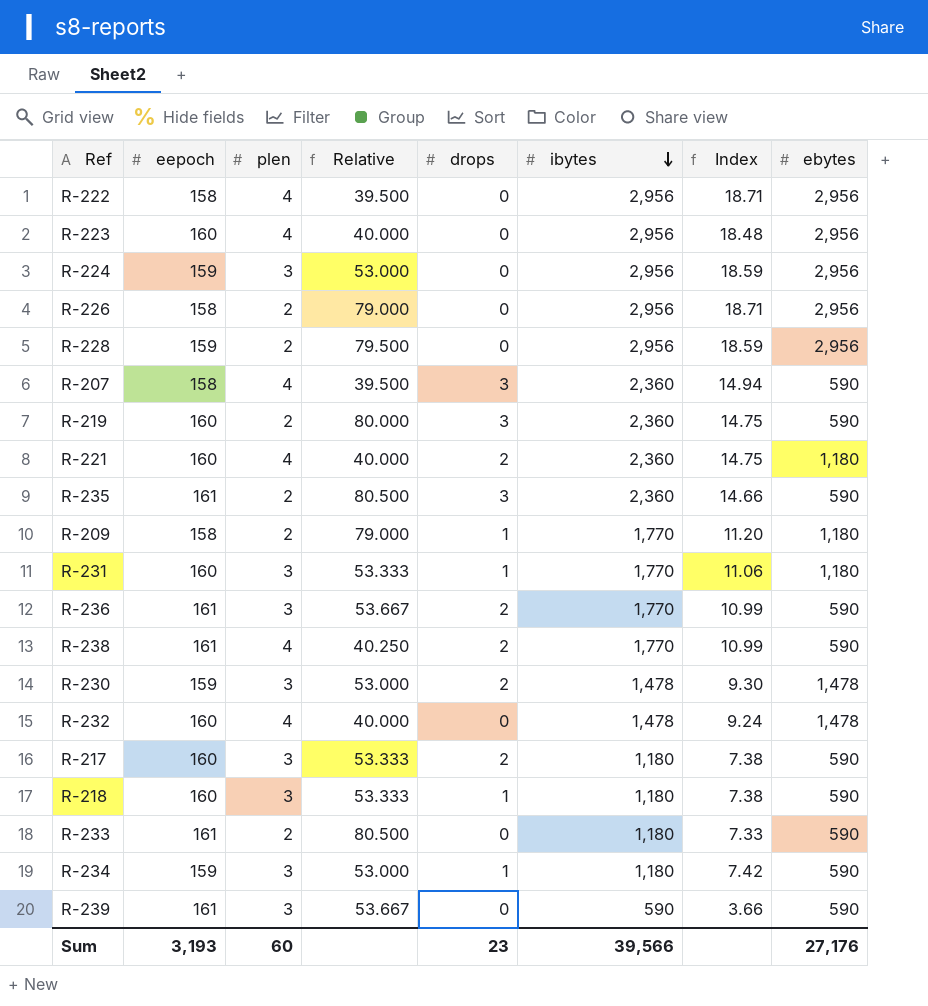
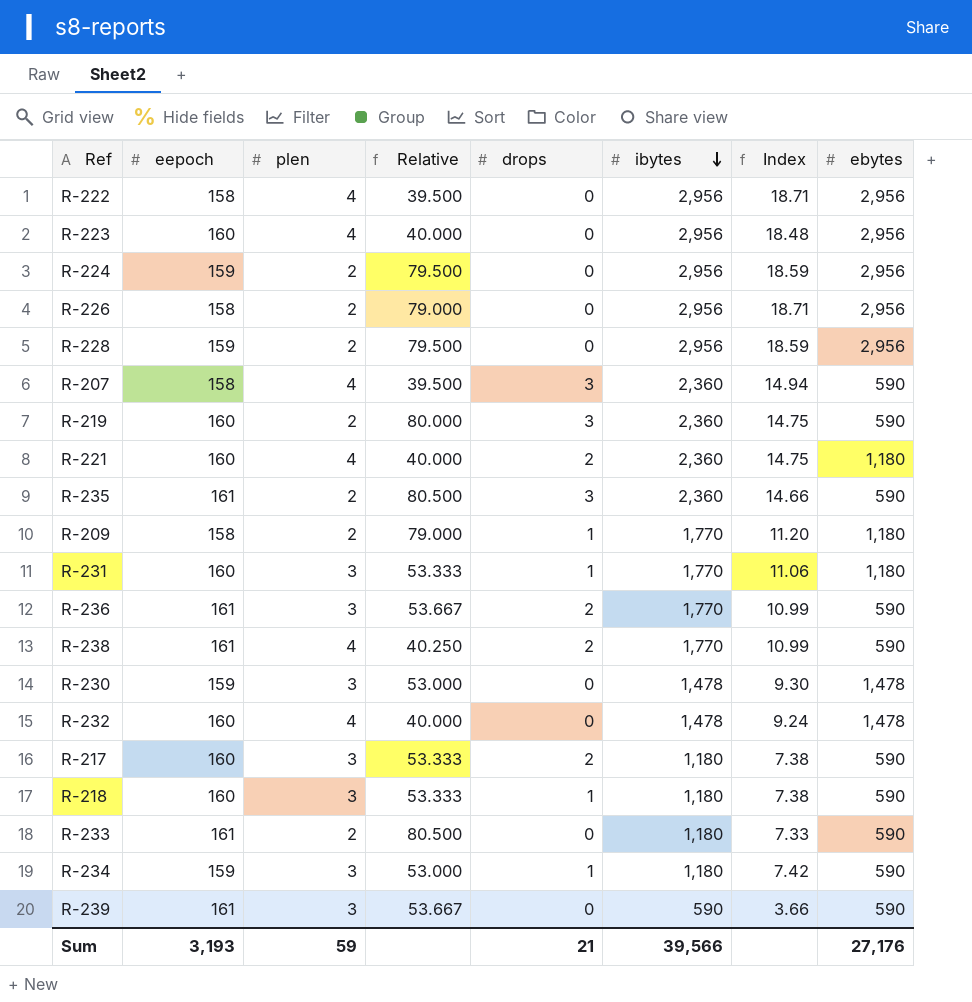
R-224 | plen: 3 -> 2
R-224 | Relative: 53.000 -> 79.500
R-230 | drops: 2 -> 0
Sum | plen: 60 -> 59
Sum | drops: 23 -> 21

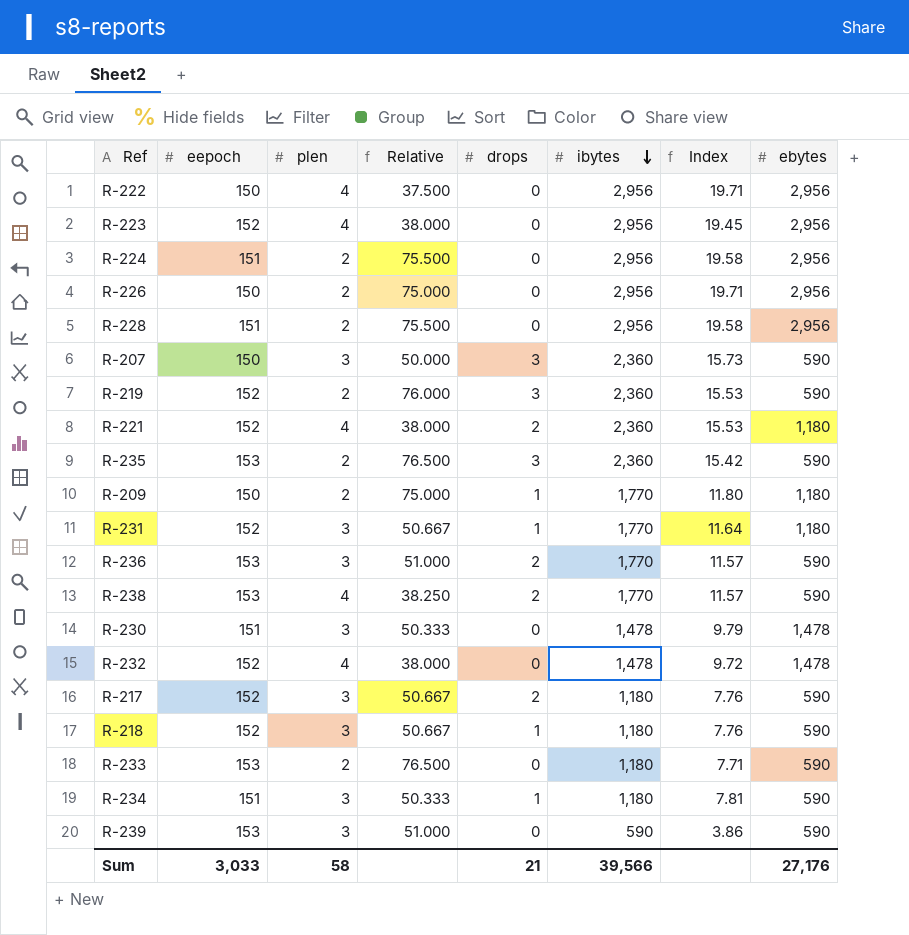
R-222 | eepoch: 158 -> 150
R-222 | Relative: 39.500 -> 37.500
R-222 | Index: 18.71 -> 19.71
R-223 | eepoch: 160 -> 152
R-223 | Relative: 40.000 -> 38.000
R-223 | Index: 18.48 -> 19.45
R-224 | eepoch: 159 -> 151
R-224 | Relative: 79.500 -> 75.500
R-224 | Index: 18.59 -> 19.58
R-226 | eepoch: 158 -> 150
R-226 | Relative: 79.000 -> 75.000
R-226 | Index: 18.71 -> 19.71
R-228 | eepoch: 159 -> 151
R-228 | Relative: 79.500 -> 75.500
R-228 | Index: 18.59 -> 19.58
R-207 | eepoch: 158 -> 150
R-207 | plen: 4 -> 3
R-207 | Relative: 39.500 -> 50.000
R-207 | Index: 14.94 -> 15.73
R-219 | eepoch: 160 -> 152
R-219 | Relative: 80.000 -> 76.000
R-219 | Index: 14.75 -> 15.53
R-221 | eepoch: 160 -> 152
R-221 | Relative: 40.000 -> 38.000
R-221 | Index: 14.75 -> 15.53
R-235 | eepoch: 161 -> 153
R-235 | Relative: 80.500 -> 76.500
R-235 | Index: 14.66 -> 15.42
R-209 | eepoch: 158 -> 150
R-209 | Relative: 79.000 -> 75.000
R-209 | Index: 11.20 -> 11.80
R-231 | eepoch: 160 -> 152
R-231 | Relative: 53.333 -> 50.667
R-231 | Index: 11.06 -> 11.64
R-236 | eepoch: 161 -> 153
R-236 | Relative: 53.667 -> 51.000
R-236 | Index: 10.99 -> 11.57
R-238 | eepoch: 161 -> 153
R-238 | Relative: 40.250 -> 38.250
R-238 | Index: 10.99 -> 11.57
R-230 | eepoch: 159 -> 151
R-230 | Relative: 53.000 -> 50.333
R-230 | Index: 9.30 -> 9.79
R-232 | eepoch: 160 -> 152
R-232 | Relative: 40.000 -> 38.000
R-232 | Index: 9.24 -> 9.72
R-217 | eepoch: 160 -> 152
R-217 | Relative: 53.333 -> 50.667
R-217 | Index: 7.38 -> 7.76
R-218 | eepoch: 160 -> 152
R-218 | Relative: 53.333 -> 50.667
R-218 | Index: 7.38 -> 7.76
R-233 | eepoch: 161 -> 153
R-233 | Relative: 80.500 -> 76.500
R-233 | Index: 7.33 -> 7.71
R-234 | eepoch: 159 -> 151
R-234 | Relative: 53.000 -> 50.333
R-234 | Index: 7.42 -> 7.81
R-239 | eepoch: 161 -> 153
R-239 | Relative: 53.667 -> 51.000
R-239 | Index: 3.66 -> 3.86
Sum | eepoch: 3,193 -> 3,033
Sum | plen: 59 -> 58

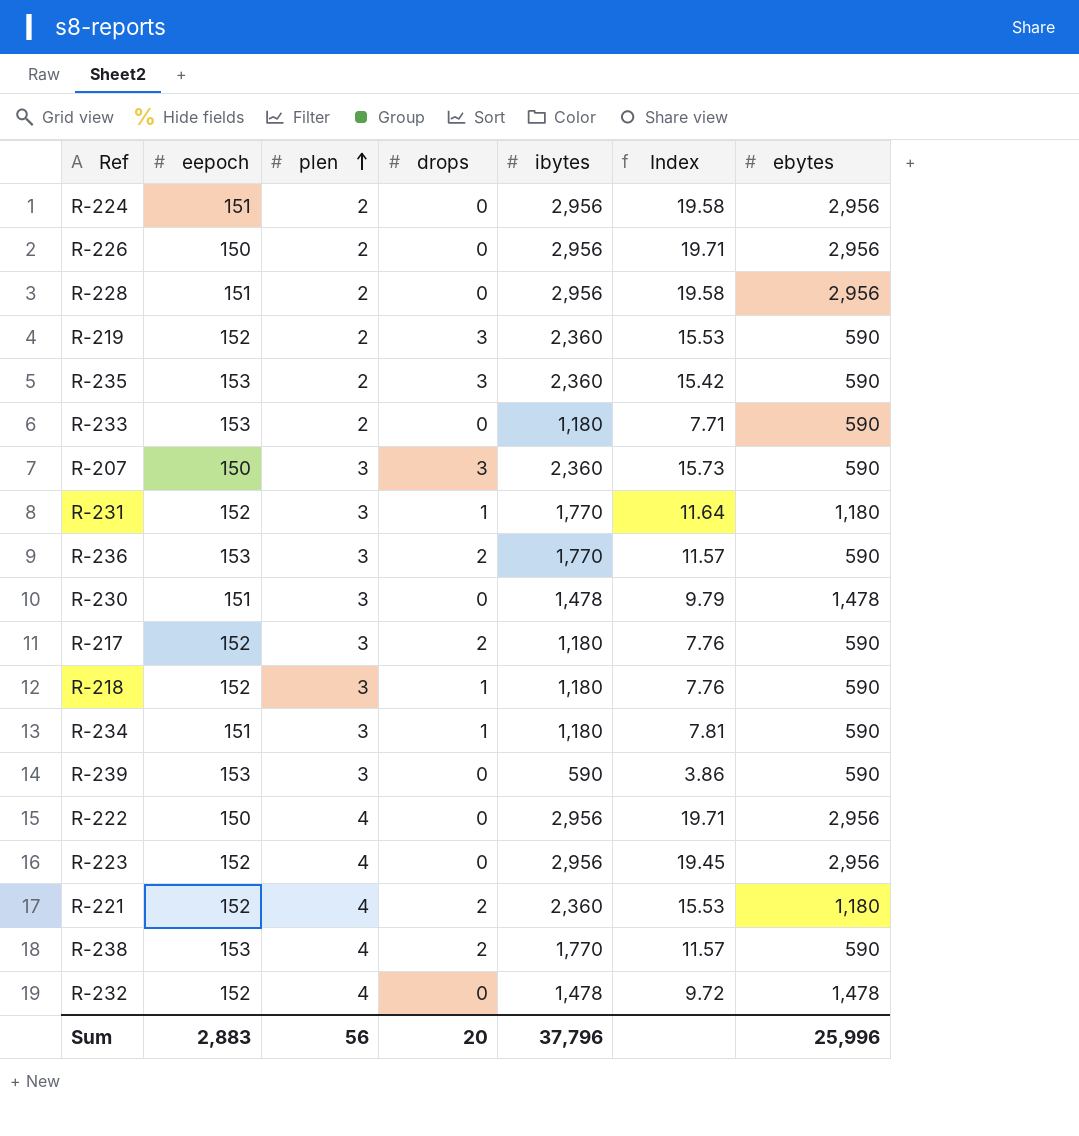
row order: ibytes descending -> plen ascending
column Relative | formula: [eepoch] / [plen] -> none
row R-209: 150 | 2 | 75.000 | 1 | 1,770 | 11.80 | 1,180 -> none
Sum | eepoch: 3,033 -> 2,883
Sum | plen: 58 -> 56
Sum | drops: 21 -> 20
Sum | ibytes: 39,566 -> 37,796
Sum | ebytes: 27,176 -> 25,996

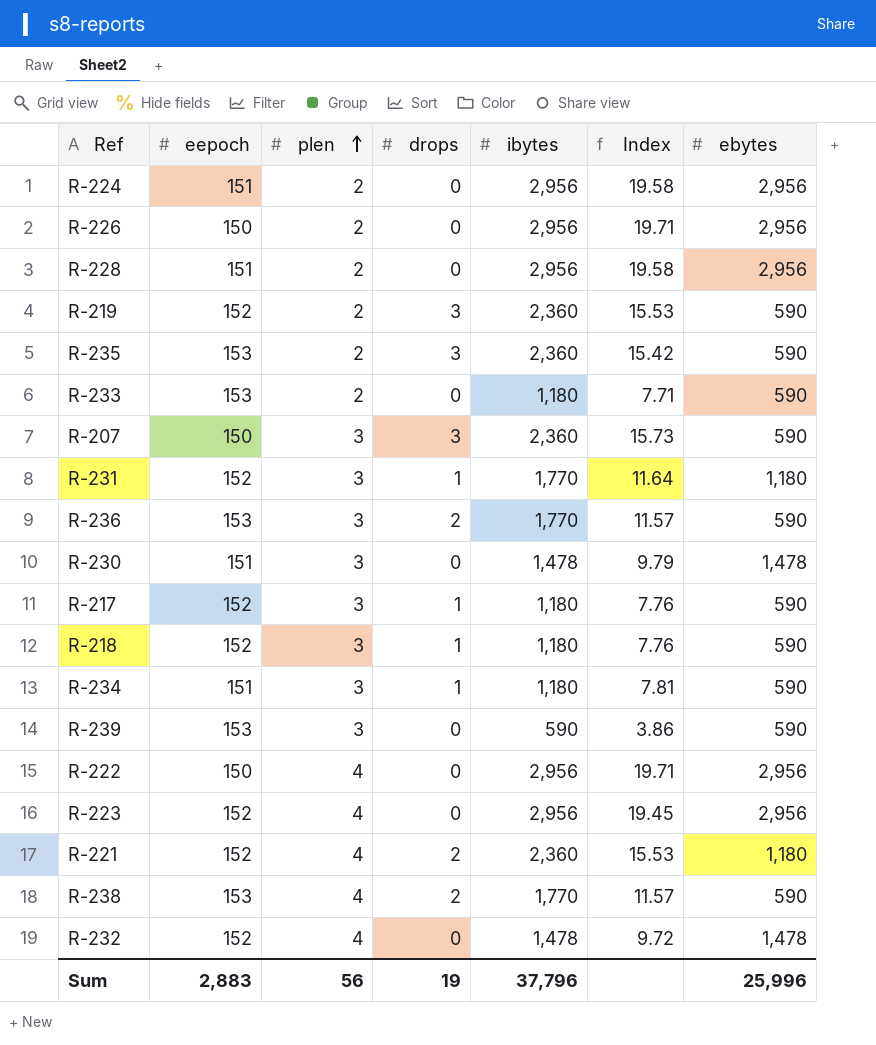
R-217 | drops: 2 -> 1
Sum | drops: 20 -> 19

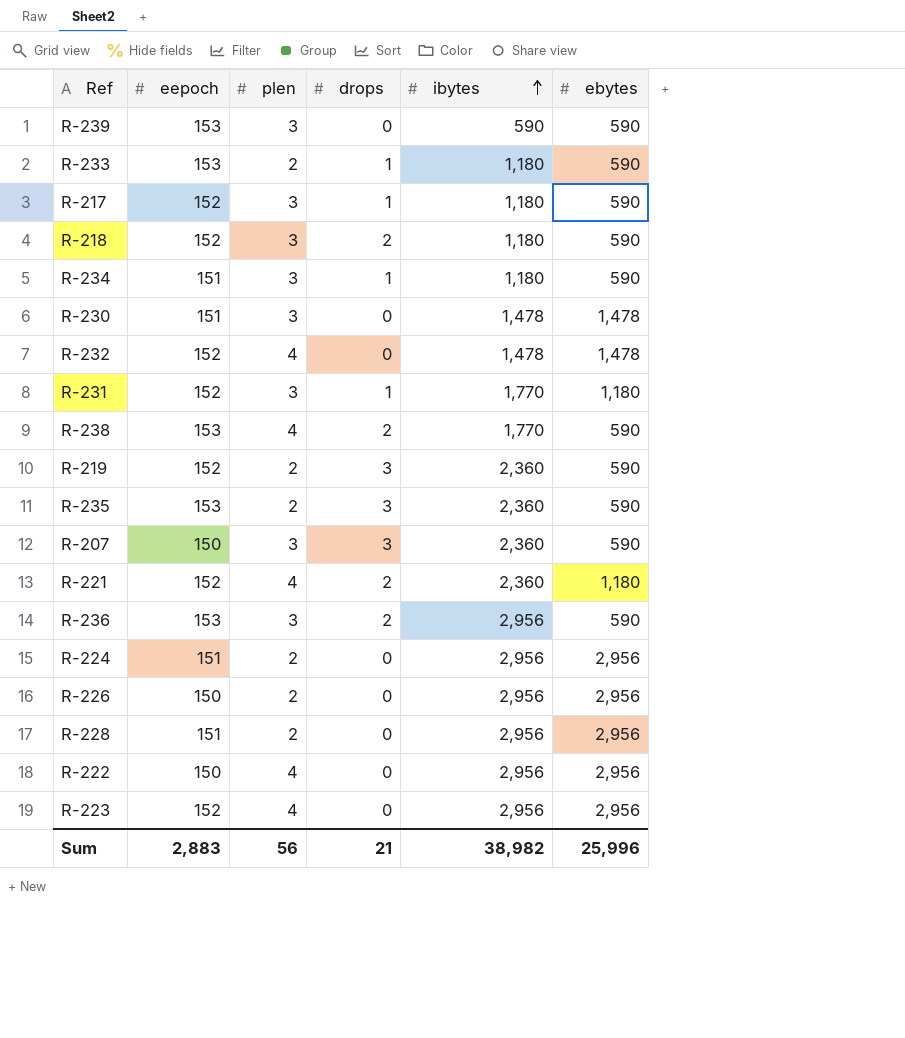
row order: plen ascending -> ibytes ascending
column Index | formula: [ibytes] / [eepoch] -> none
R-233 | drops: 0 -> 1
R-218 | drops: 1 -> 2
R-236 | ibytes: 1,770 -> 2,956
Sum | drops: 19 -> 21
Sum | ibytes: 37,796 -> 38,982

